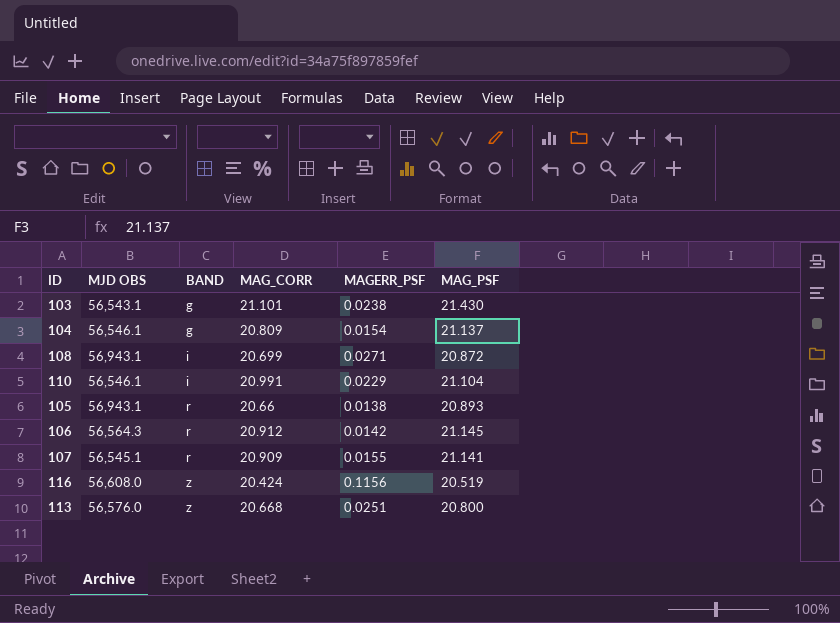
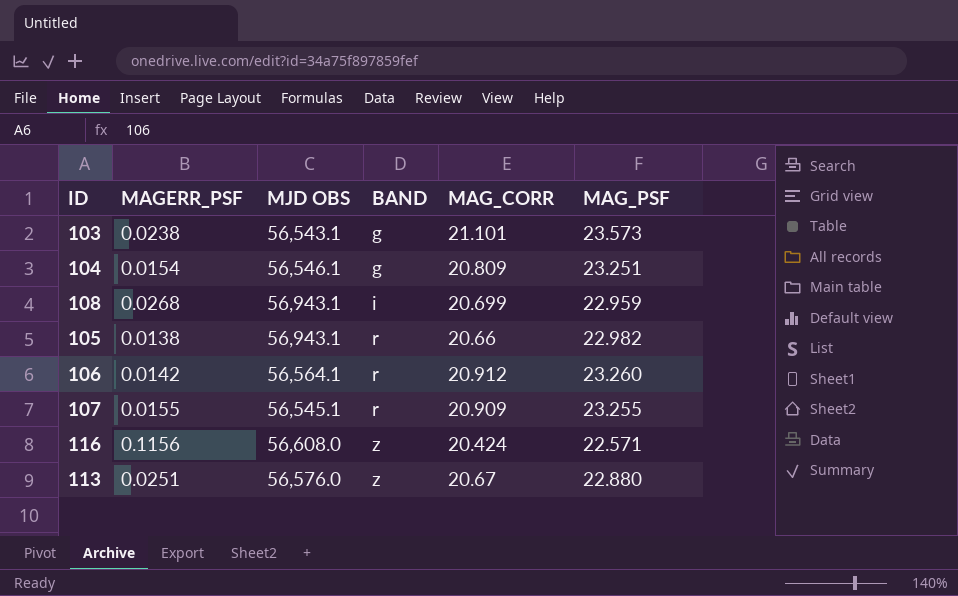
column MAGERR_PSF | position: 5 -> 2
row 110: 56,546.1 | i | 20.991 | 0.0229 | 21.104 -> none
103 | MAG_PSF: 21.430 -> 23.573
104 | MAG_PSF: 21.137 -> 23.251
108 | MAGERR_PSF: 0.0271 -> 0.0268
108 | MAG_PSF: 20.872 -> 22.959
105 | MAG_PSF: 20.893 -> 22.982
106 | MJD OBS: 56,564.3 -> 56,564.1
106 | MAG_PSF: 21.145 -> 23.260
107 | MAG_PSF: 21.141 -> 23.255
116 | MAG_PSF: 20.519 -> 22.571
113 | MAG_CORR: 20.668 -> 20.67
113 | MAG_PSF: 20.800 -> 22.880

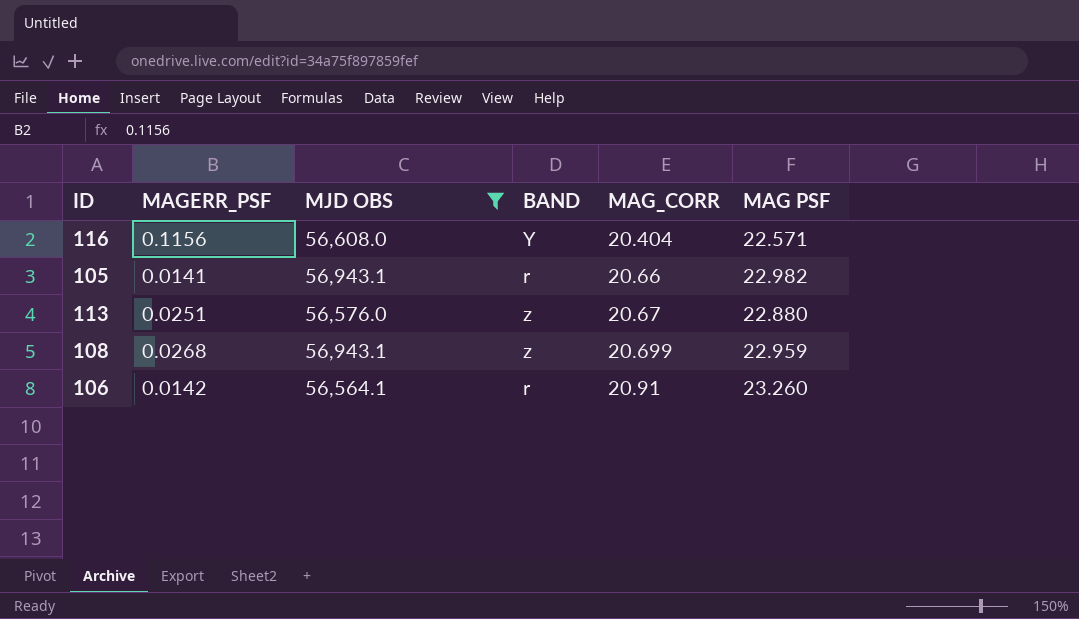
filter: none -> MJD OBS >= 56,564.1
row order: BAND ascending -> MAG_CORR ascending
column name: MAG_PSF -> MAG PSF
116 | BAND: z -> Y
116 | MAG_CORR: 20.424 -> 20.404
105 | MAGERR_PSF: 0.0138 -> 0.0141
108 | BAND: i -> z
106 | MAG_CORR: 20.912 -> 20.91

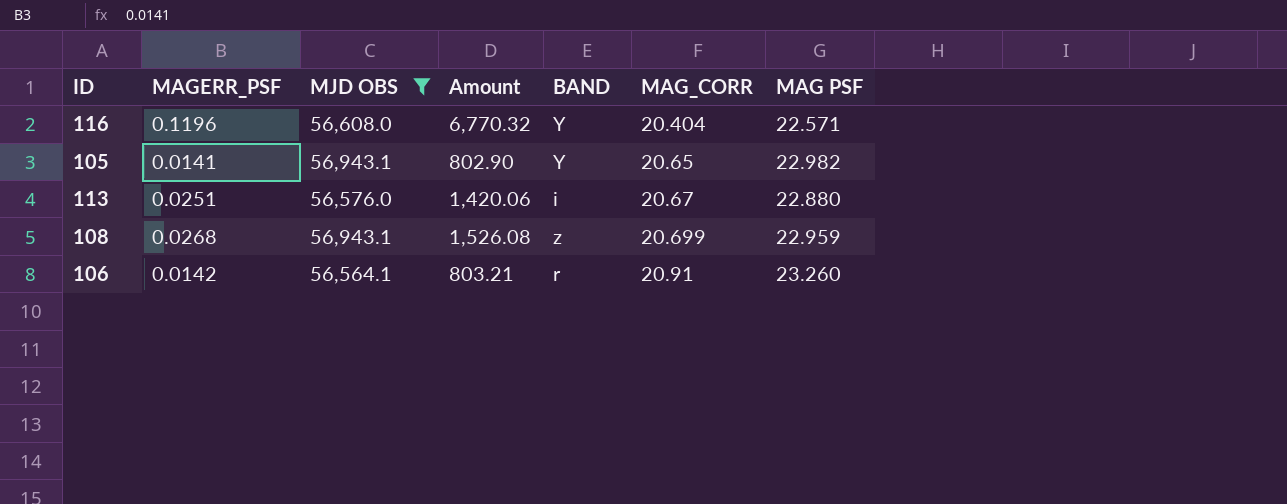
column Amount | formula: none -> [MAGERR_PSF] * [MJD OBS]
116 | MAGERR_PSF: 0.1156 -> 0.1196
105 | BAND: r -> Y
105 | MAG_CORR: 20.66 -> 20.65
113 | BAND: z -> i

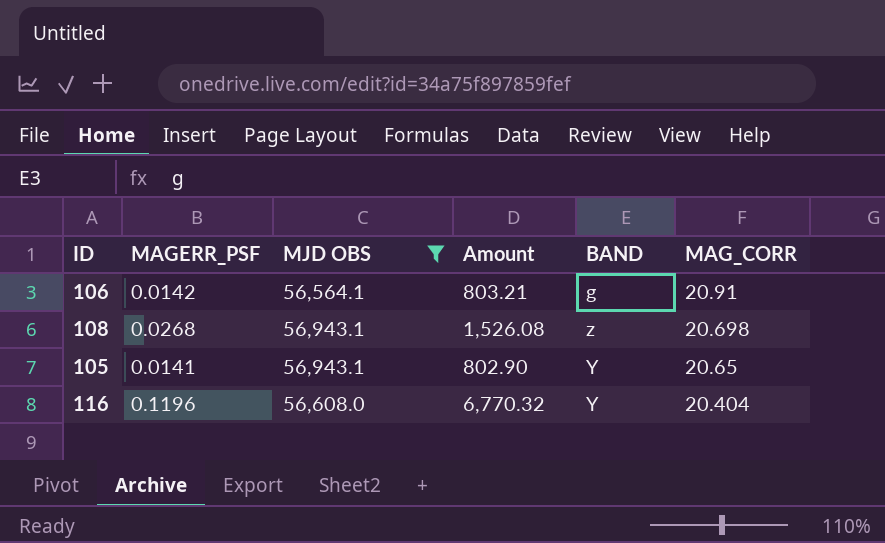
row order: MAG_CORR ascending -> MAG_CORR descending
column MAG PSF | position: 7 -> none
row 113: 0.0251 | 56,576.0 | 1,420.06 | i | 20.67 | 22.880 -> none
106 | BAND: r -> g
108 | MAG_CORR: 20.699 -> 20.698

